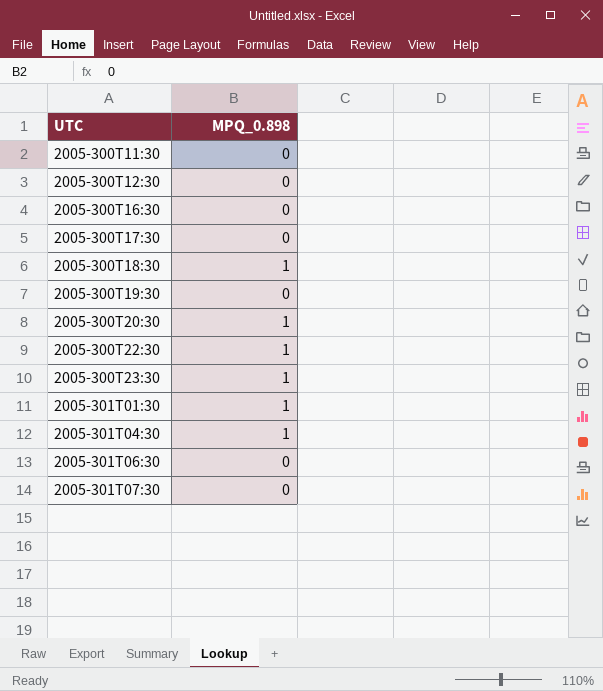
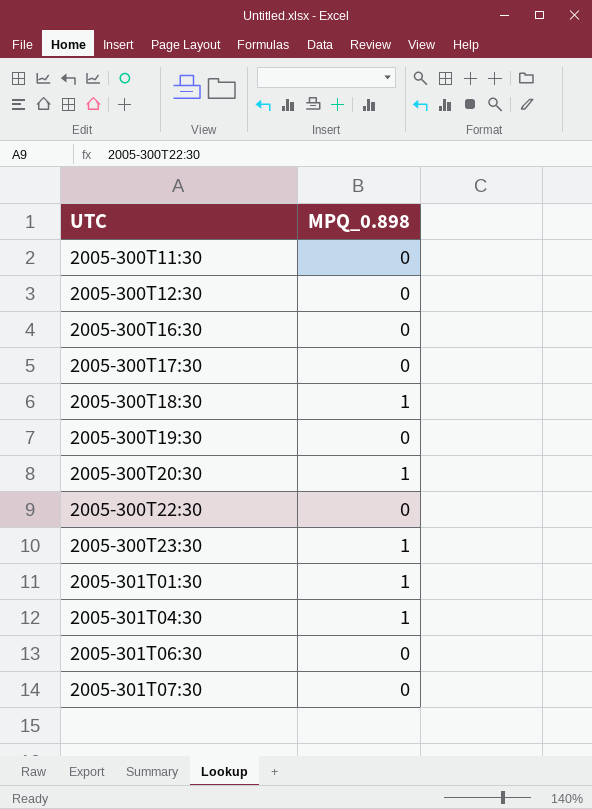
2005-300T22:30 | MPQ_0.898: 1 -> 0

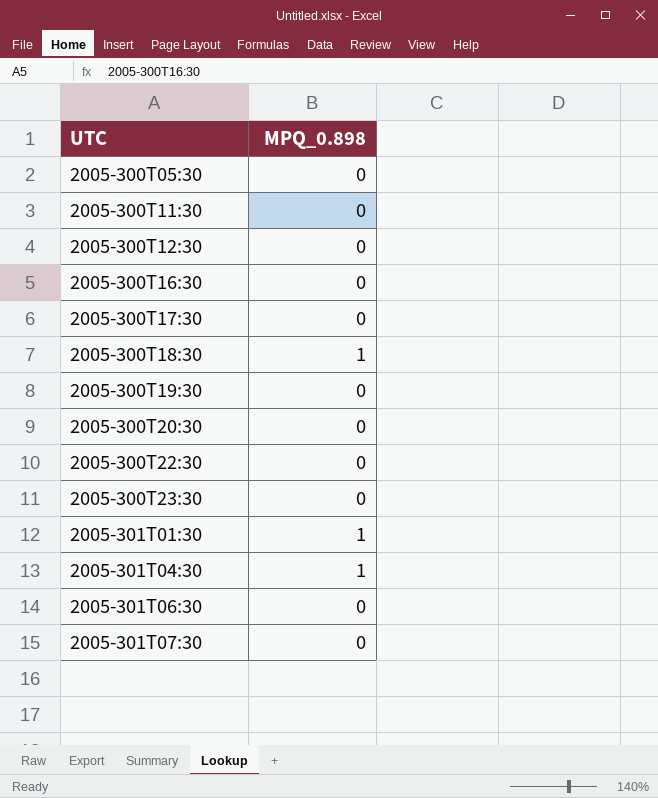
row 2005-300T05:30: none -> 0
2005-300T20:30 | MPQ_0.898: 1 -> 0
2005-300T23:30 | MPQ_0.898: 1 -> 0

